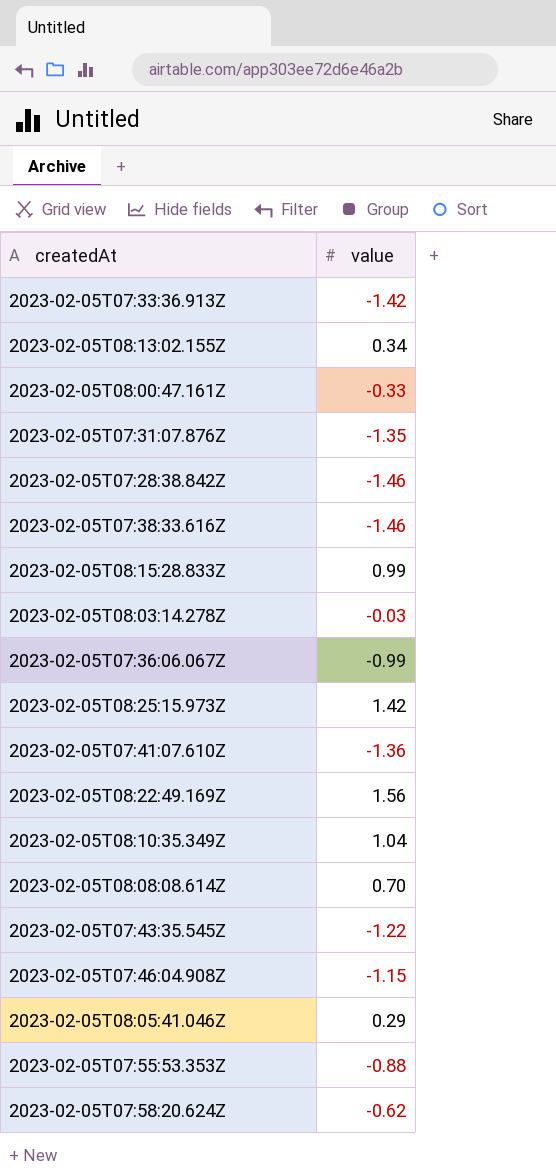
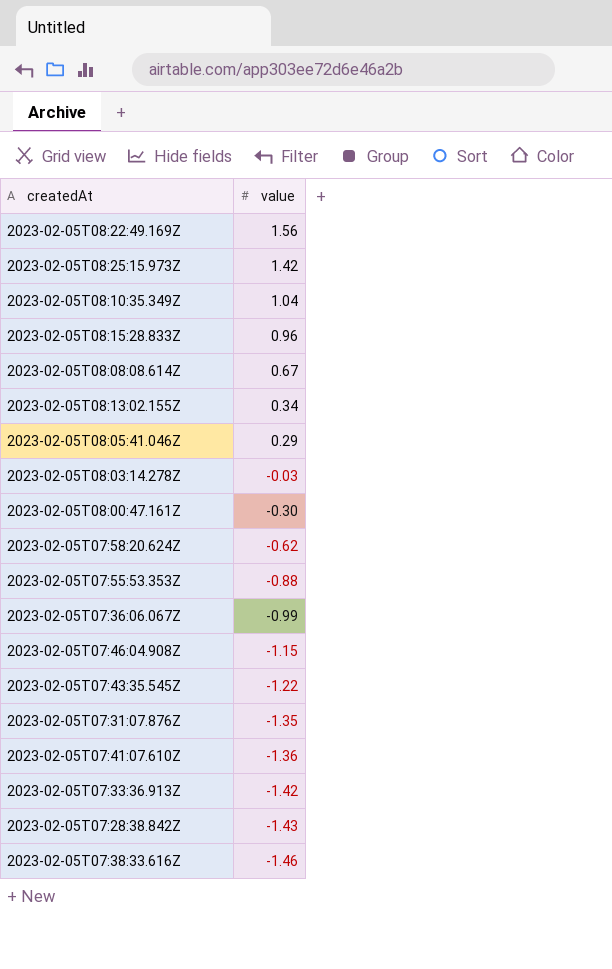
row order: none -> value descending
2023-02-05T08:15:28.833Z | value: 0.99 -> 0.96
2023-02-05T08:08:08.614Z | value: 0.70 -> 0.67
2023-02-05T08:00:47.161Z | value: -0.33 -> -0.30
2023-02-05T07:28:38.842Z | value: -1.46 -> -1.43

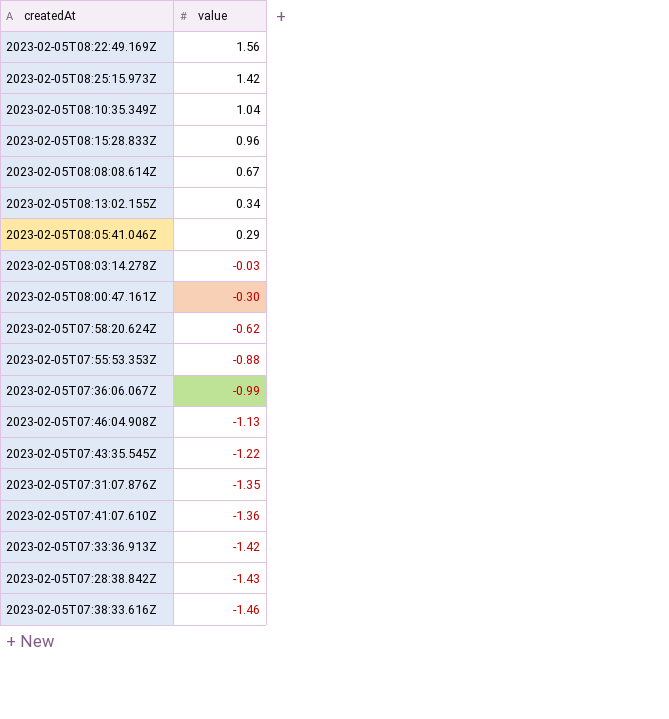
2023-02-05T07:46:04.908Z | value: -1.15 -> -1.13

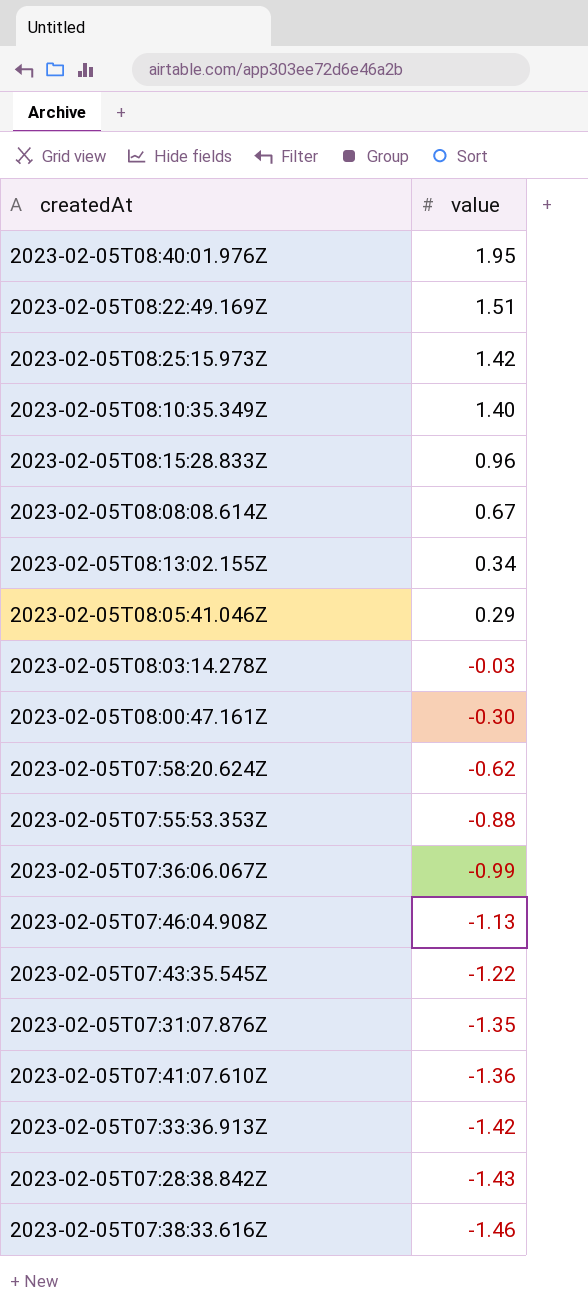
row 2023-02-05T08:40:01.976Z: none -> 1.95
2023-02-05T08:22:49.169Z | value: 1.56 -> 1.51
2023-02-05T08:10:35.349Z | value: 1.04 -> 1.40

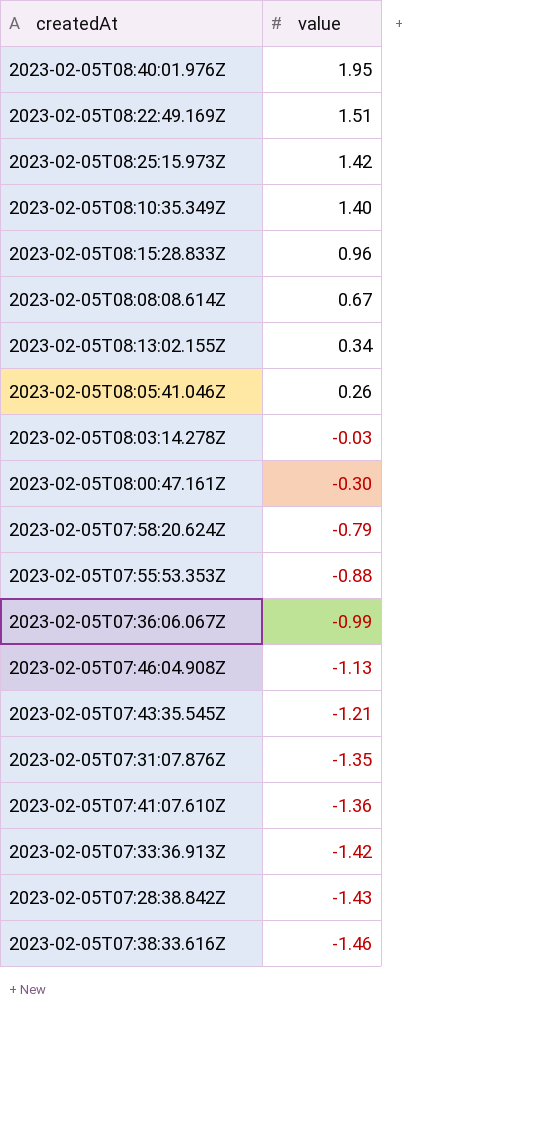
2023-02-05T08:05:41.046Z | value: 0.29 -> 0.26
2023-02-05T07:58:20.624Z | value: -0.62 -> -0.79
2023-02-05T07:43:35.545Z | value: -1.22 -> -1.21

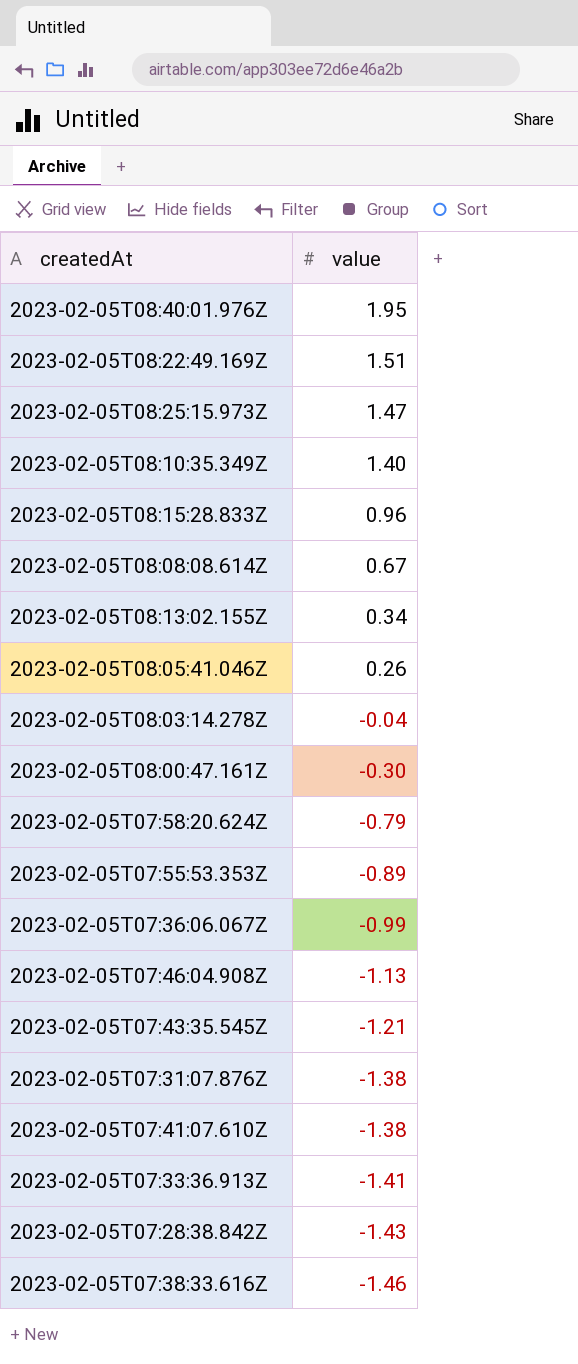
2023-02-05T08:25:15.973Z | value: 1.42 -> 1.47
2023-02-05T08:03:14.278Z | value: -0.03 -> -0.04
2023-02-05T07:55:53.353Z | value: -0.88 -> -0.89
2023-02-05T07:31:07.876Z | value: -1.35 -> -1.38
2023-02-05T07:41:07.610Z | value: -1.36 -> -1.38
2023-02-05T07:33:36.913Z | value: -1.42 -> -1.41

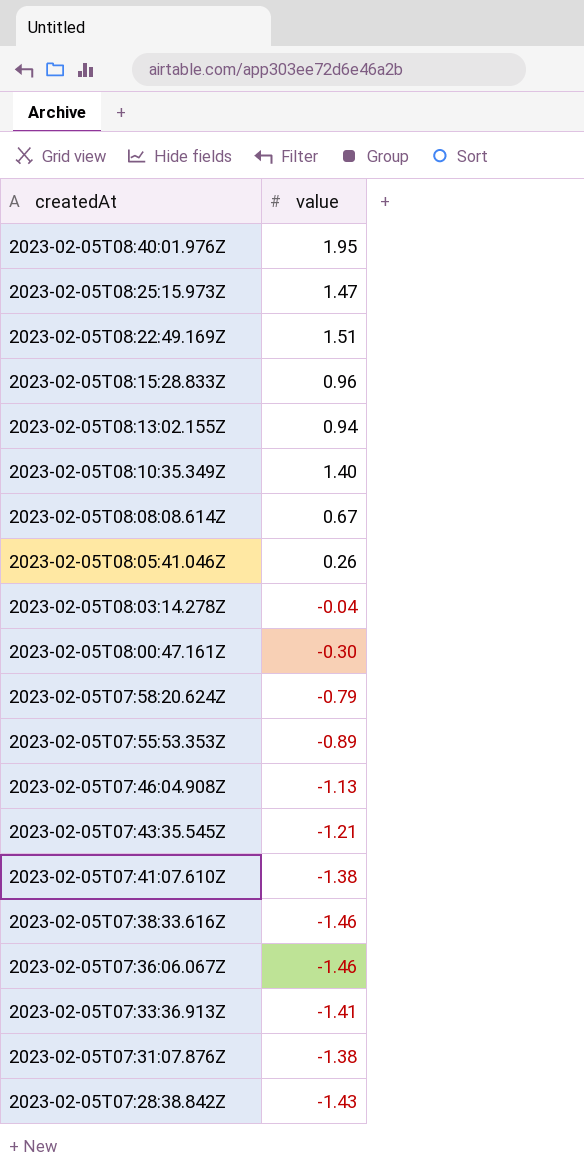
row order: value descending -> createdAt descending
2023-02-05T08:13:02.155Z | value: 0.34 -> 0.94
2023-02-05T07:36:06.067Z | value: -0.99 -> -1.46

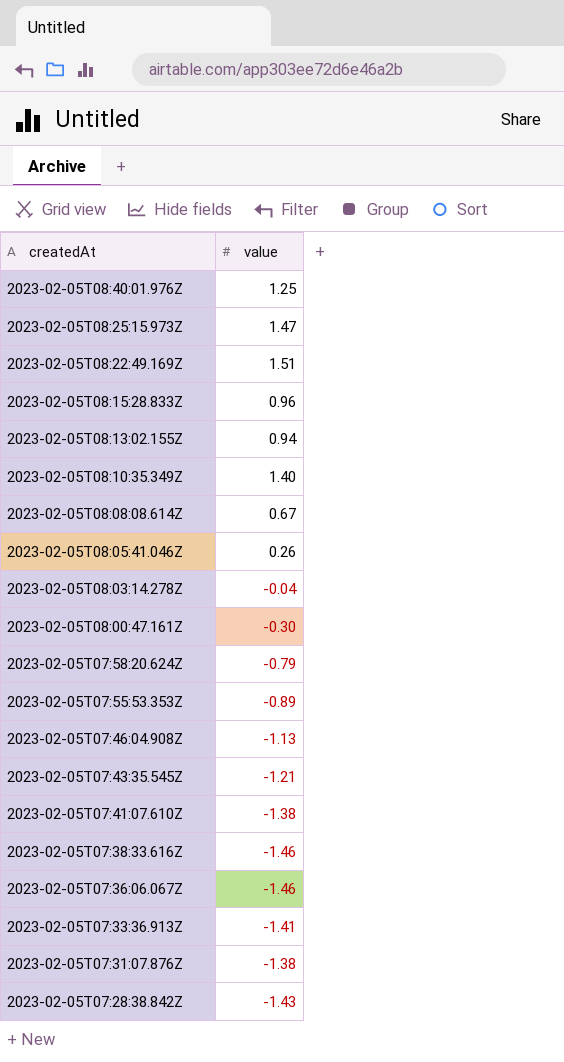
2023-02-05T08:40:01.976Z | value: 1.95 -> 1.25

